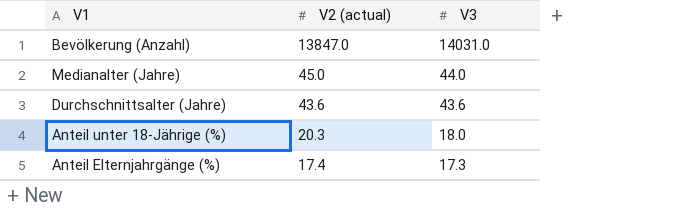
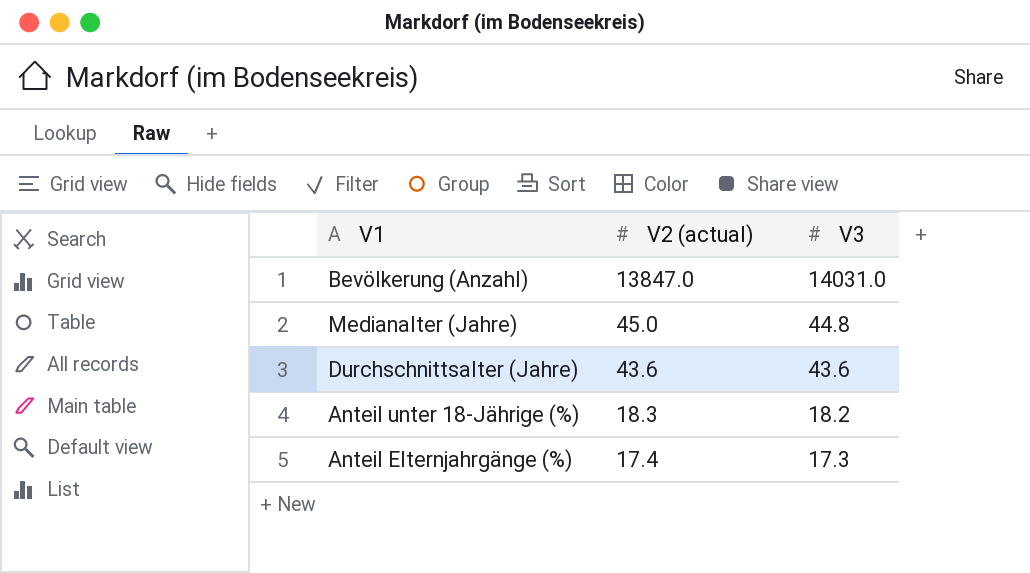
Medianalter (Jahre) | V3: 44.0 -> 44.8
Anteil unter 18-Jährige (%) | V2 (actual): 20.3 -> 18.3
Anteil unter 18-Jährige (%) | V3: 18.0 -> 18.2

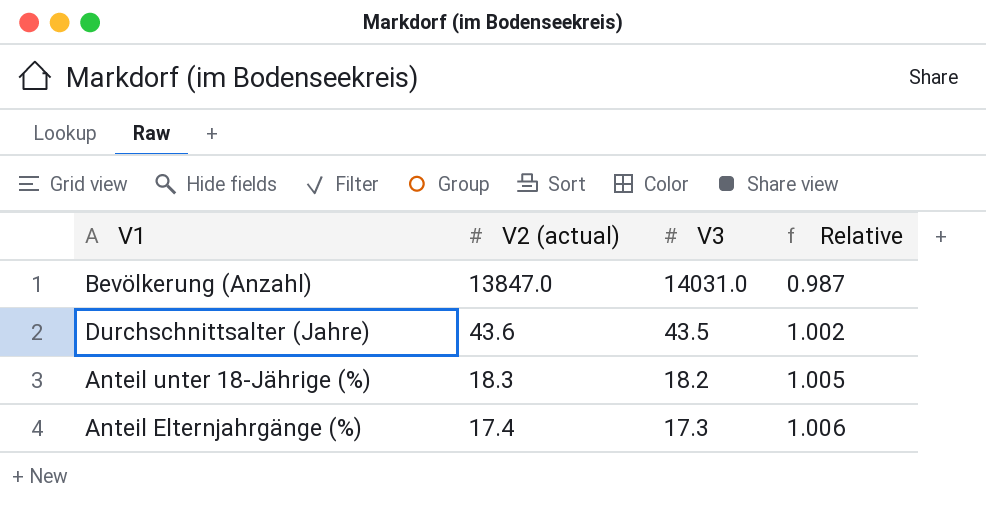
column Relative | formula: none -> [V2 (actual)] / [V3]
row Medianalter (Jahre): 45.0 | 44.8 -> none
Durchschnittsalter (Jahre) | V3: 43.6 -> 43.5

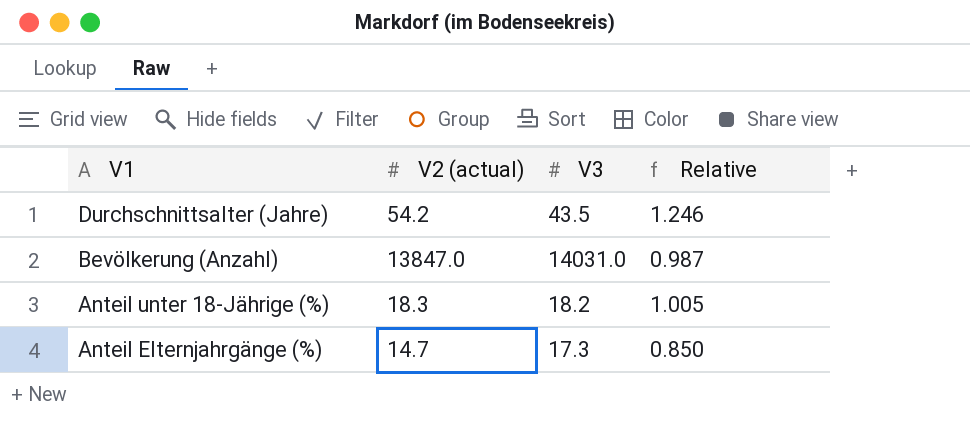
row order: V2 (actual) descending -> V1 descending
Durchschnittsalter (Jahre) | V2 (actual): 43.6 -> 54.2
Durchschnittsalter (Jahre) | Relative: 1.002 -> 1.246
Anteil Elternjahrgänge (%) | V2 (actual): 17.4 -> 14.7
Anteil Elternjahrgänge (%) | Relative: 1.006 -> 0.850

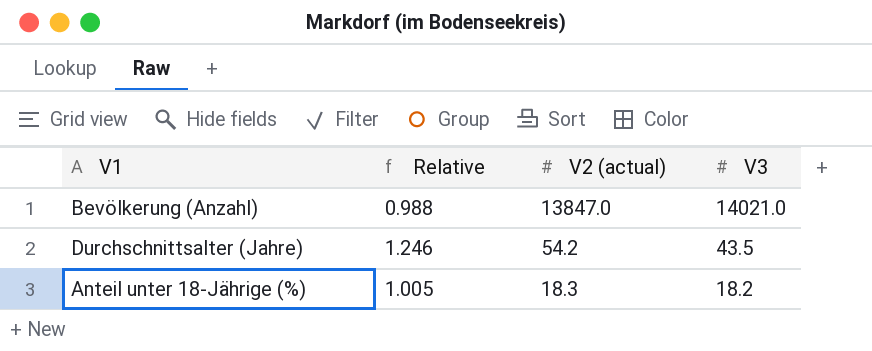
row order: V1 descending -> V2 (actual) descending
column Relative | position: 4 -> 2
row Anteil Elternjahrgänge (%): 14.7 | 17.3 | 0.850 -> none
Bevölkerung (Anzahl) | Relative: 0.987 -> 0.988
Bevölkerung (Anzahl) | V3: 14031.0 -> 14021.0

